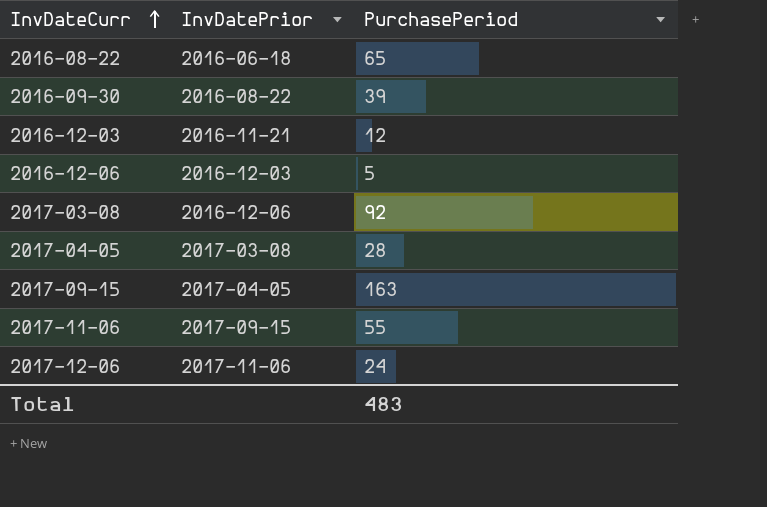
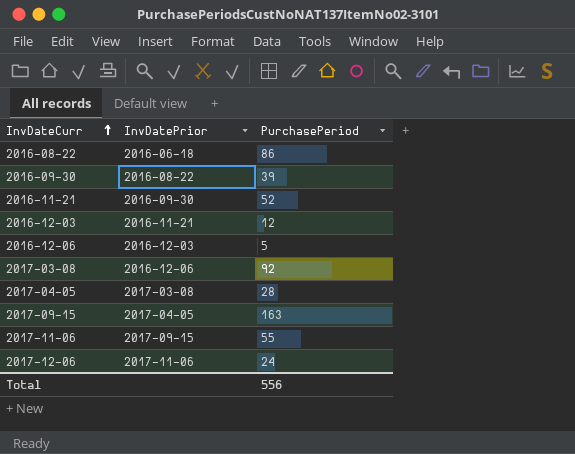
2016-08-22 | PurchasePeriod: 65 -> 86
row 2016-11-21: none -> 2016-09-30 | 52
Total | PurchasePeriod: 483 -> 556

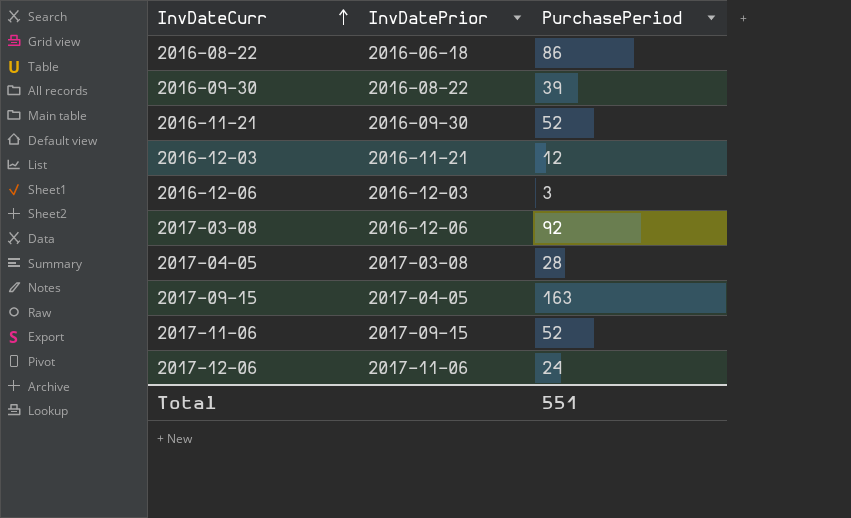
2016-12-06 | PurchasePeriod: 5 -> 3
2017-11-06 | PurchasePeriod: 55 -> 52
Total | PurchasePeriod: 556 -> 551

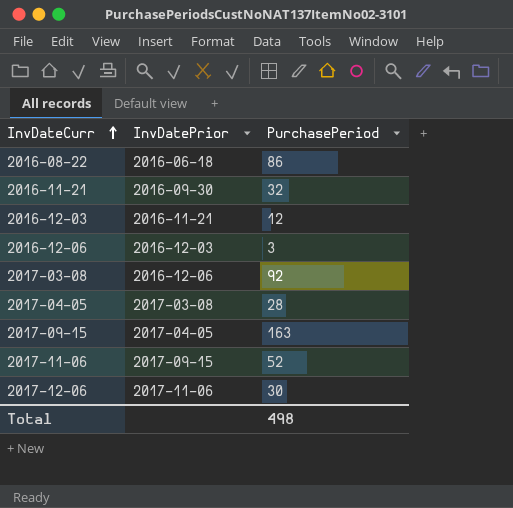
row 2016-09-30: 2016-08-22 | 39 -> none
2016-11-21 | PurchasePeriod: 52 -> 32
2017-12-06 | PurchasePeriod: 24 -> 30
Total | PurchasePeriod: 551 -> 498

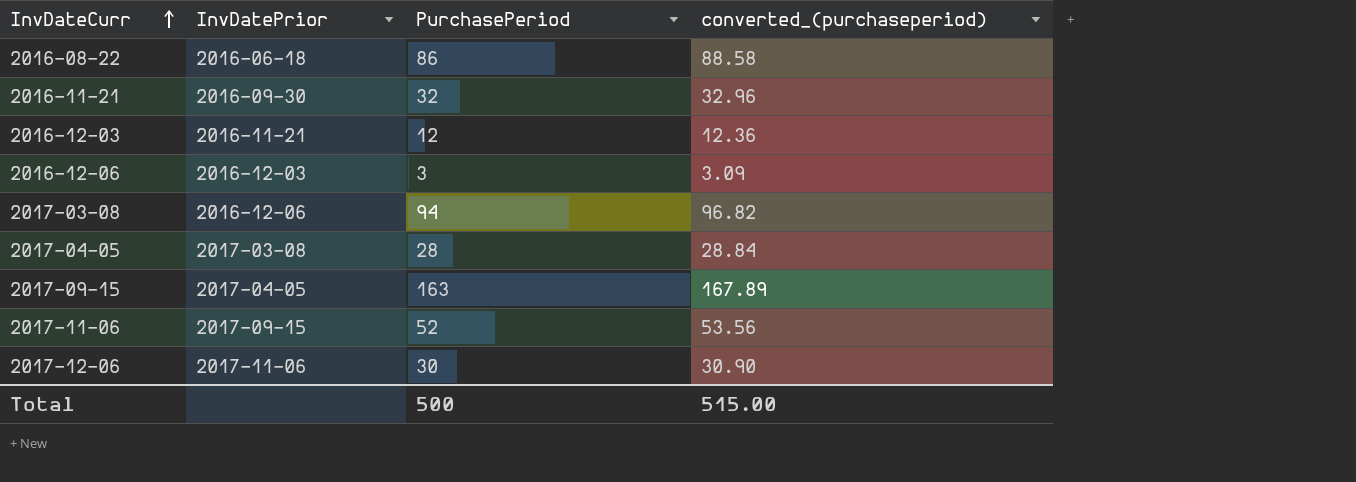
column converted_(purchaseperiod) | formula: none -> [PurchasePeriod] * 1.03
2017-03-08 | PurchasePeriod: 92 -> 94
Total | PurchasePeriod: 498 -> 500

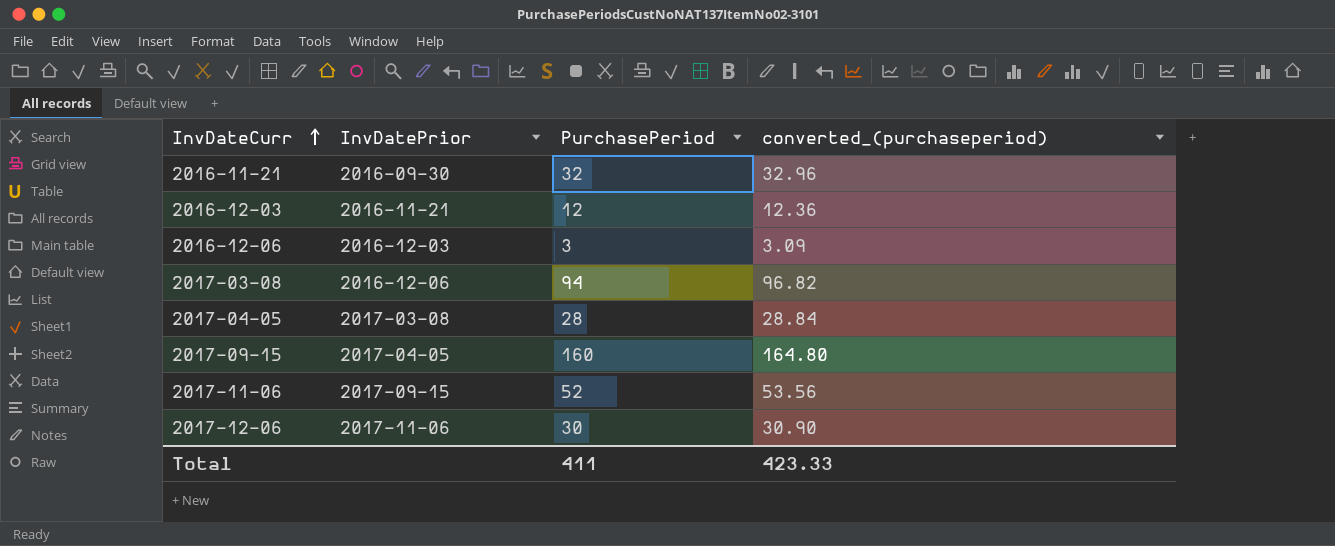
row 2016-08-22: 2016-06-18 | 86 | 88.58 -> none
2017-09-15 | PurchasePeriod: 163 -> 160
2017-09-15 | converted_(purchaseperiod): 167.89 -> 164.80
Total | PurchasePeriod: 500 -> 411
Total | converted_(purchaseperiod): 515.00 -> 423.33

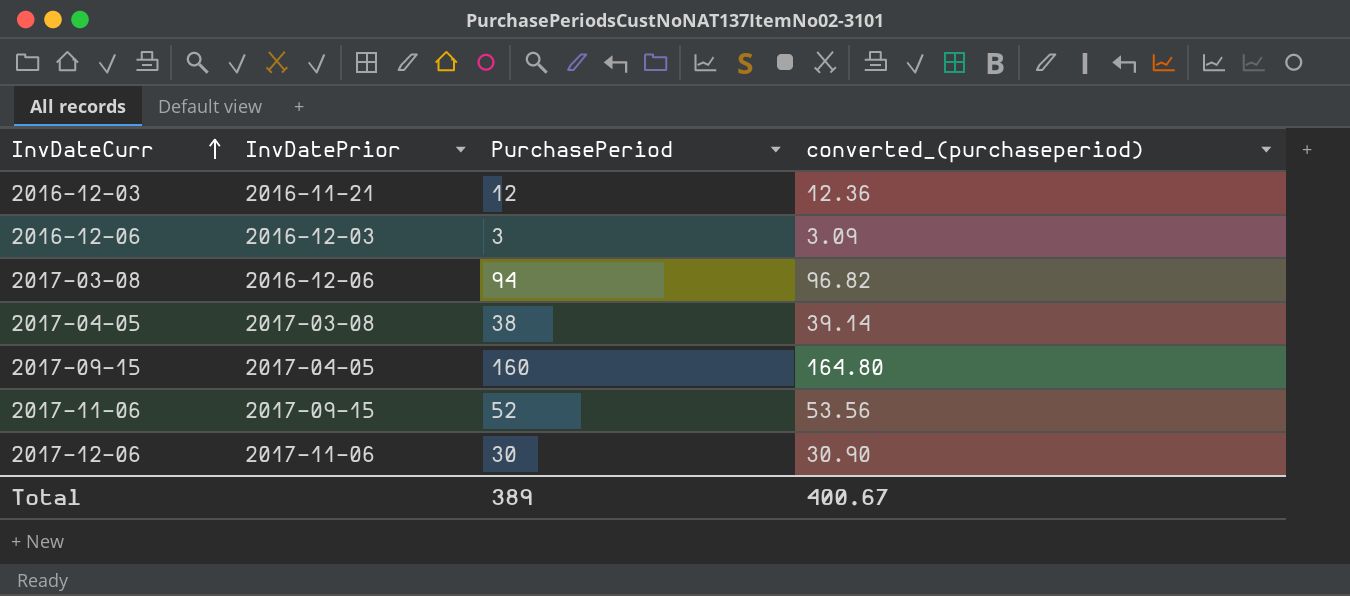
row 2016-11-21: 2016-09-30 | 32 | 32.96 -> none
2017-04-05 | PurchasePeriod: 28 -> 38
2017-04-05 | converted_(purchaseperiod): 28.84 -> 39.14
Total | PurchasePeriod: 411 -> 389
Total | converted_(purchaseperiod): 423.33 -> 400.67

